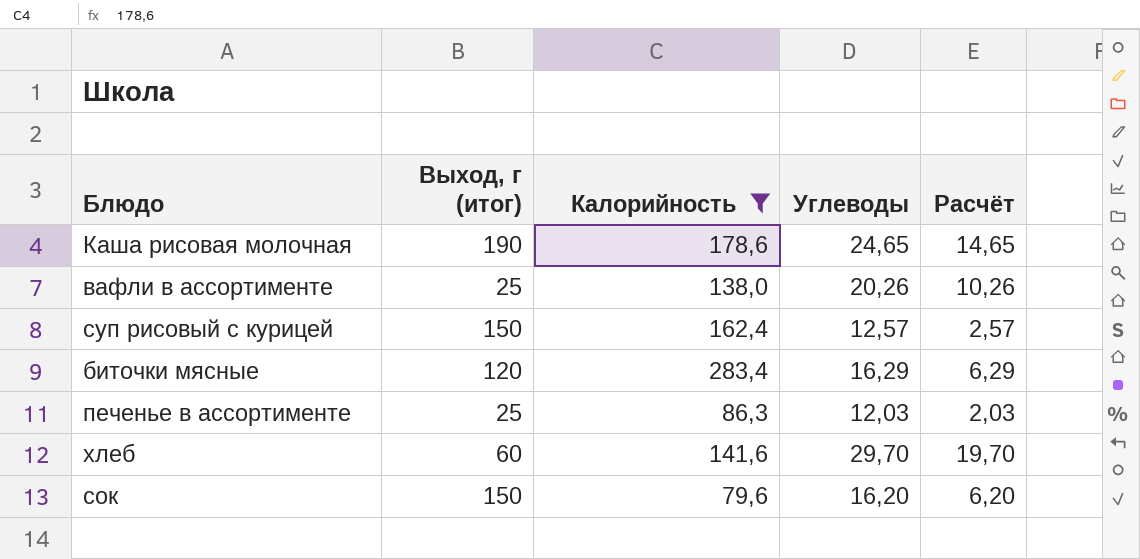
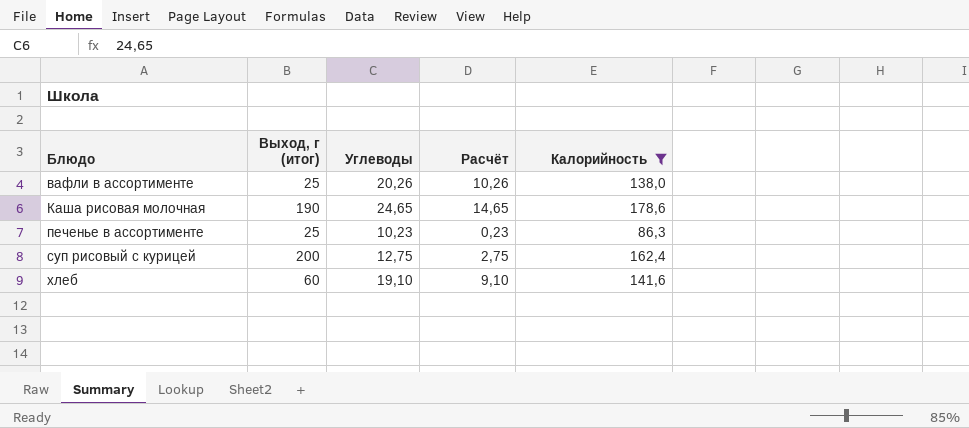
row order: none -> Блюдо ascending
column Калорийность | position: 3 -> 5
row биточки мясные: 120 | 283,4 | 16,29 | 6,29 -> none
row сок: 150 | 79,6 | 16,20 | 6,20 -> none
печенье в ассортименте | Углеводы: 12,03 -> 10,23
печенье в ассортименте | Расчёт: 2,03 -> 0,23
суп рисовый с курицей | Выход, г (итог): 150 -> 200
суп рисовый с курицей | Углеводы: 12,57 -> 12,75
суп рисовый с курицей | Расчёт: 2,57 -> 2,75
хлеб | Углеводы: 29,70 -> 19,10
хлеб | Расчёт: 19,70 -> 9,10

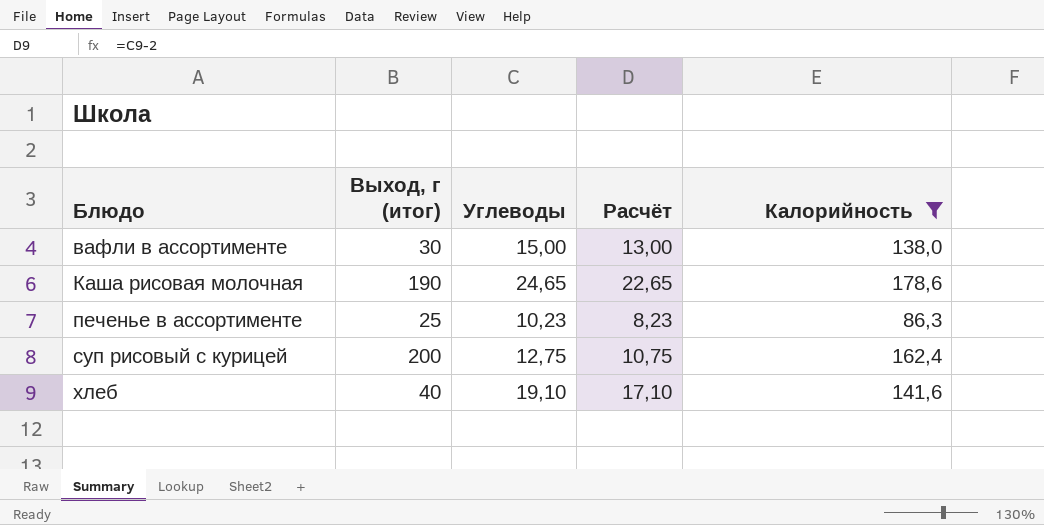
column Расчёт | formula: [Углеводы] - 10 -> [Углеводы] - 2
вафли в ассортименте | Выход, г (итог): 25 -> 30
вафли в ассортименте | Углеводы: 20,26 -> 15,00
хлеб | Выход, г (итог): 60 -> 40

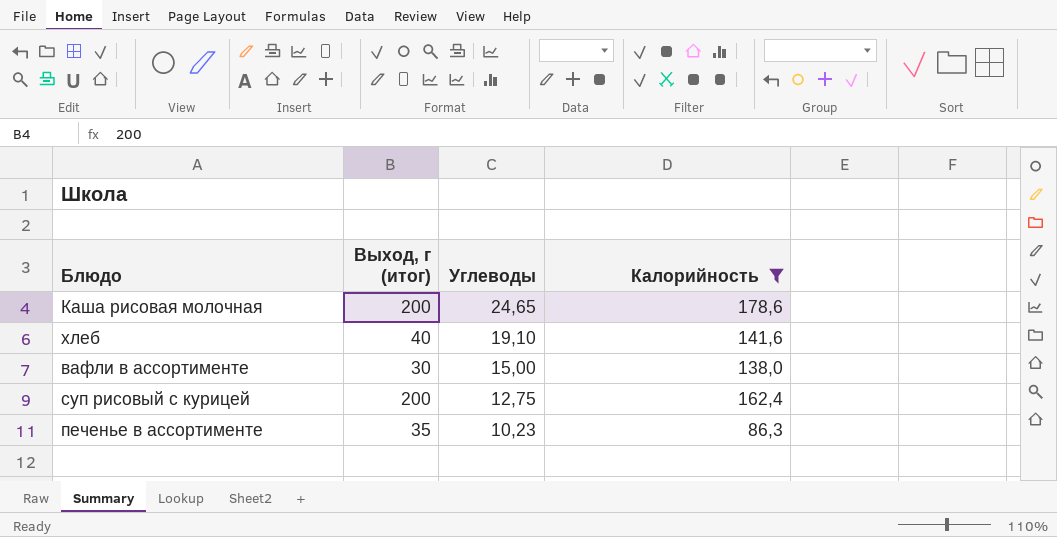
row order: Блюдо ascending -> Углеводы descending
column Расчёт | formula: [Углеводы] - 2 -> none
Каша рисовая молочная | Выход, г (итог): 190 -> 200
печенье в ассортименте | Выход, г (итог): 25 -> 35

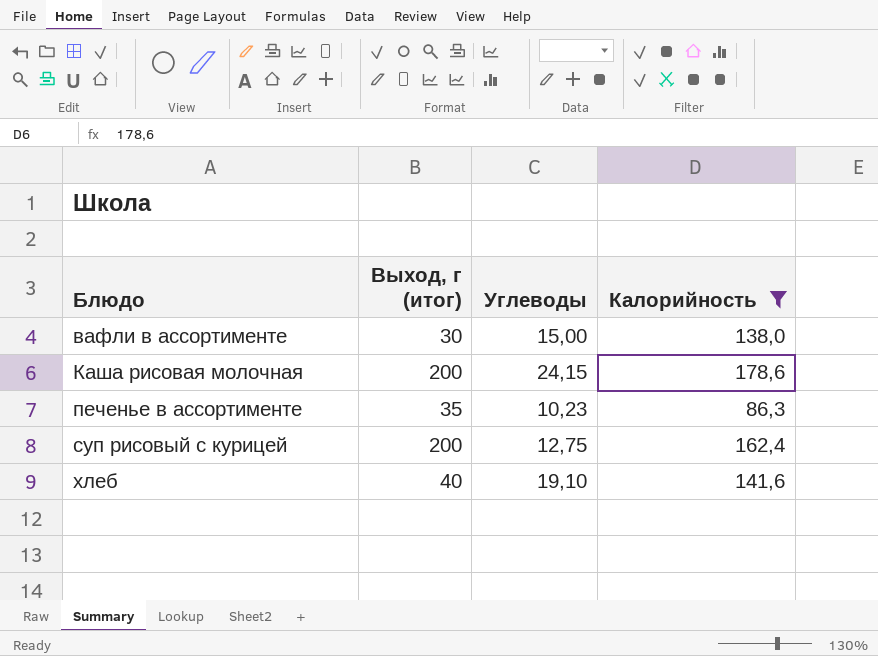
row order: Углеводы descending -> Блюдо ascending
Каша рисовая молочная | Углеводы: 24,65 -> 24,15

